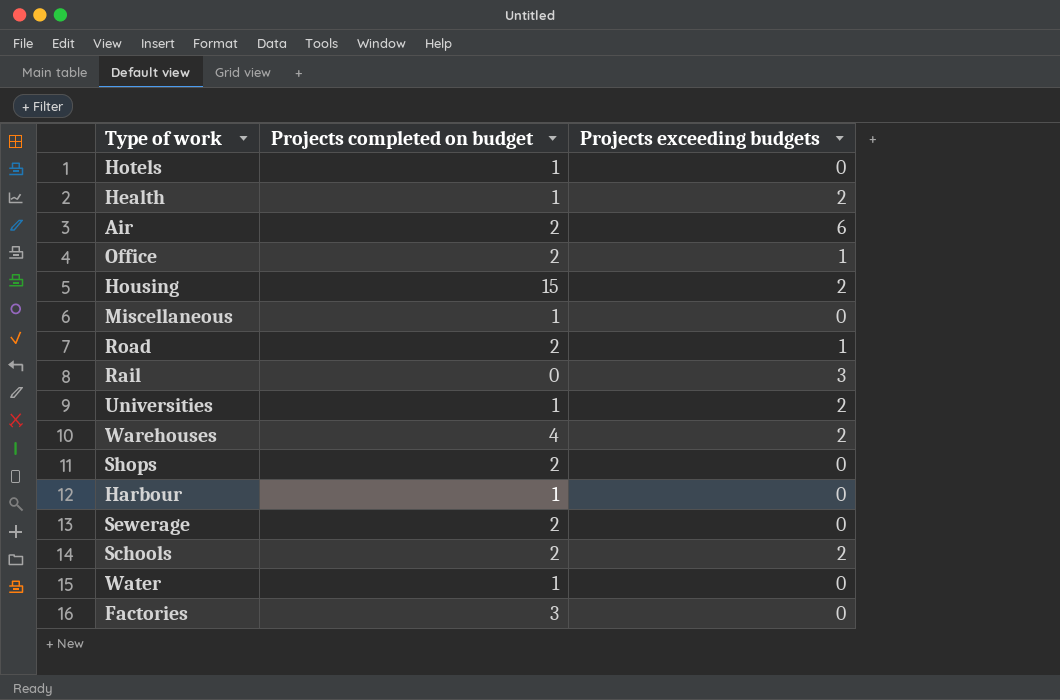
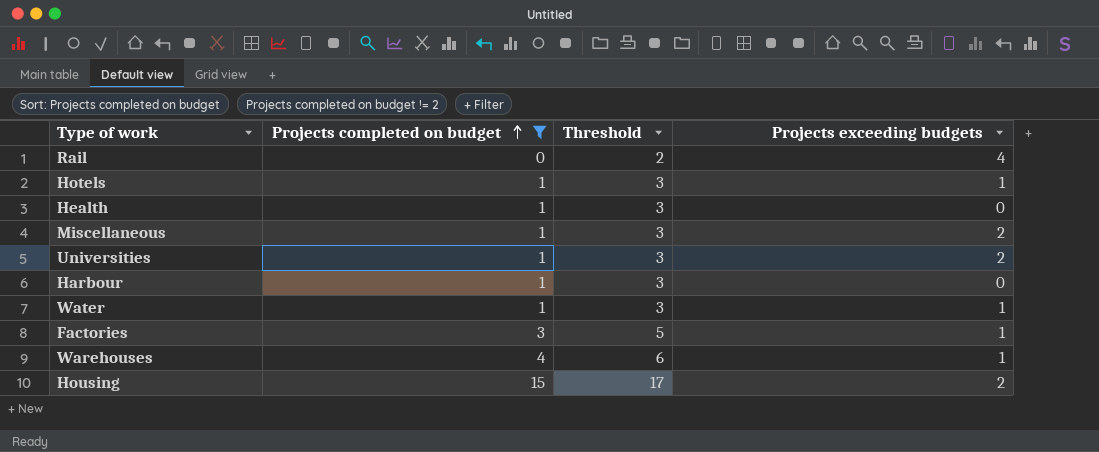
filter: none -> Projects completed on budget != 2
row order: none -> Projects completed on budget ascending
column Threshold | formula: none -> [Projects completed on budget] + 2
Rail | Projects exceeding budgets: 3 -> 4
Hotels | Projects exceeding budgets: 0 -> 1
Health | Projects exceeding budgets: 2 -> 0
Miscellaneous | Projects exceeding budgets: 0 -> 2
Water | Projects exceeding budgets: 0 -> 1
Factories | Projects exceeding budgets: 0 -> 1
Warehouses | Projects exceeding budgets: 2 -> 1

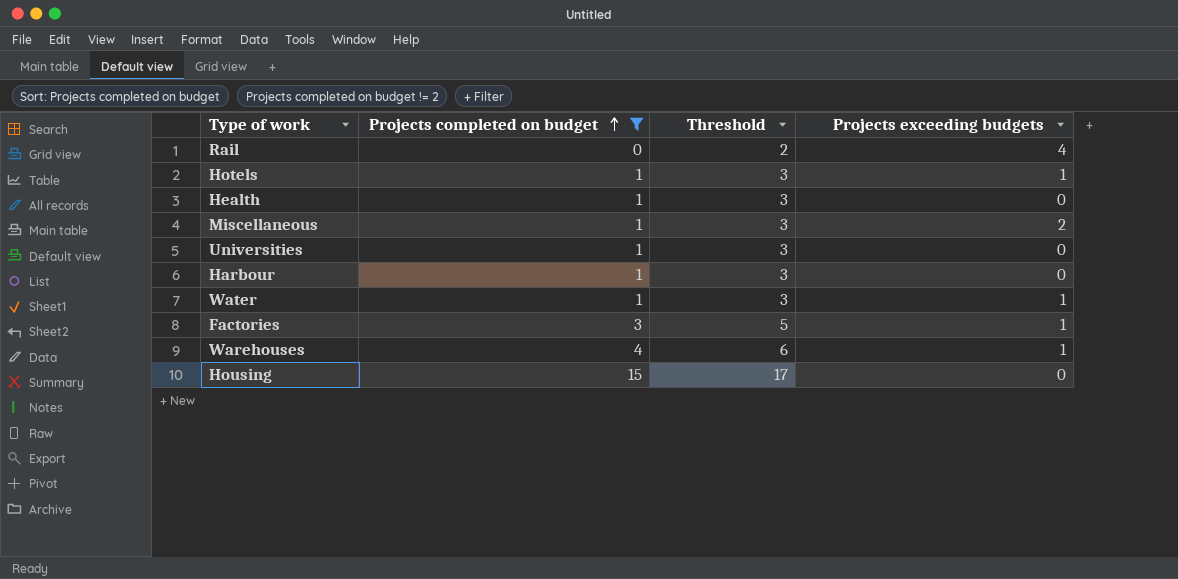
Universities | Projects exceeding budgets: 2 -> 0
Housing | Projects exceeding budgets: 2 -> 0

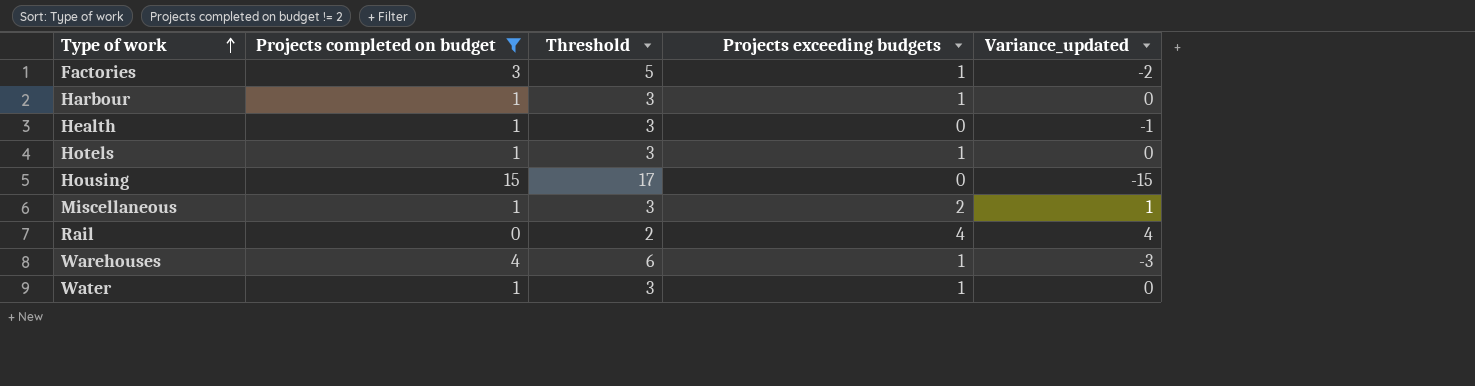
row order: Projects completed on budget ascending -> Type of work ascending
column Variance_updated | formula: none -> [Projects exceeding budgets] - [Projects completed on budget]
row Universities: 1 | 3 | 0 -> none
Harbour | Projects exceeding budgets: 0 -> 1

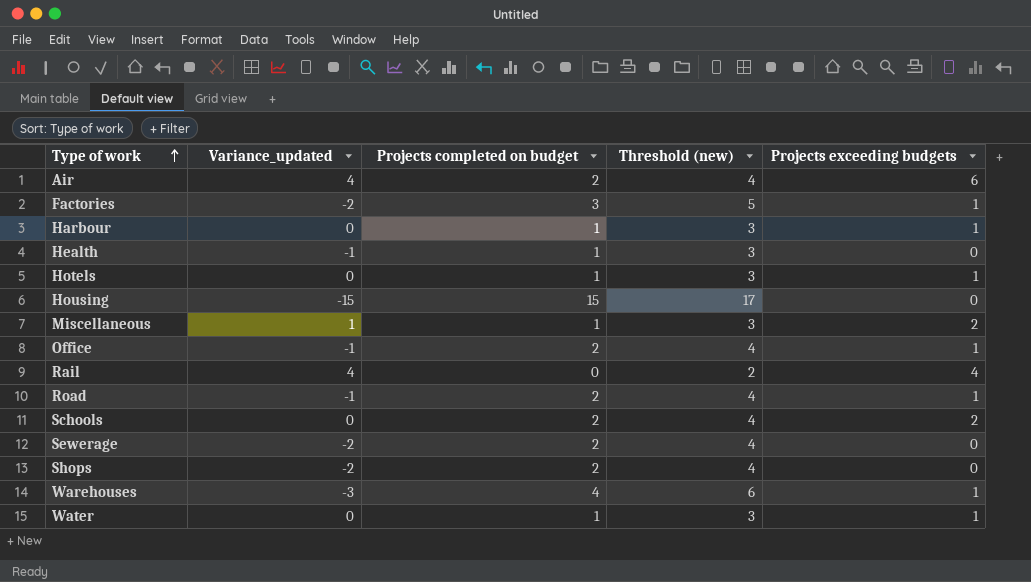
filter: Projects completed on budget != 2 -> none
column Variance_updated | position: 5 -> 2
column name: Threshold -> Threshold (new)

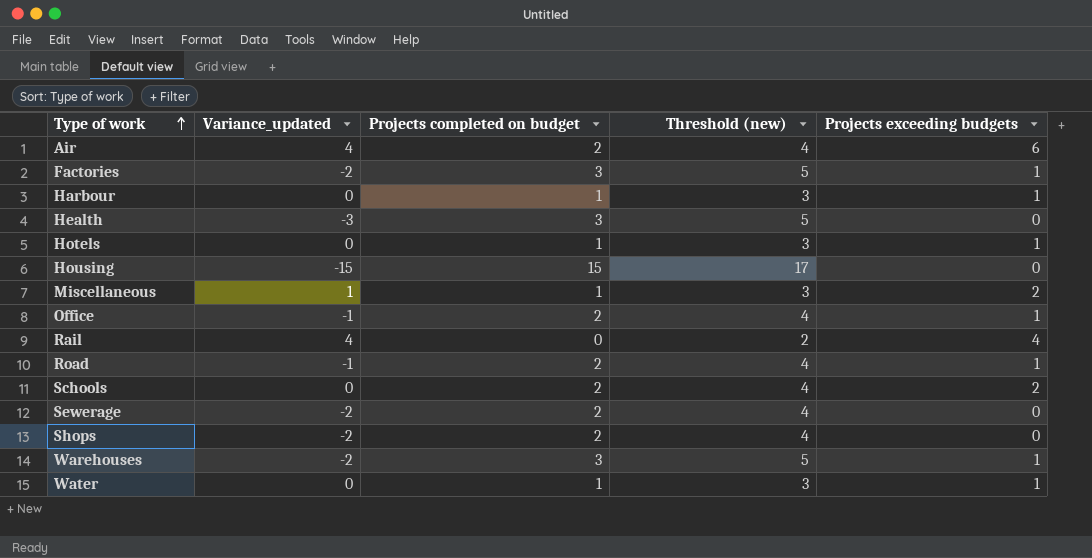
Health | Variance_updated: -1 -> -3
Health | Projects completed on budget: 1 -> 3
Health | Threshold (new): 3 -> 5
Warehouses | Variance_updated: -3 -> -2
Warehouses | Projects completed on budget: 4 -> 3
Warehouses | Threshold (new): 6 -> 5

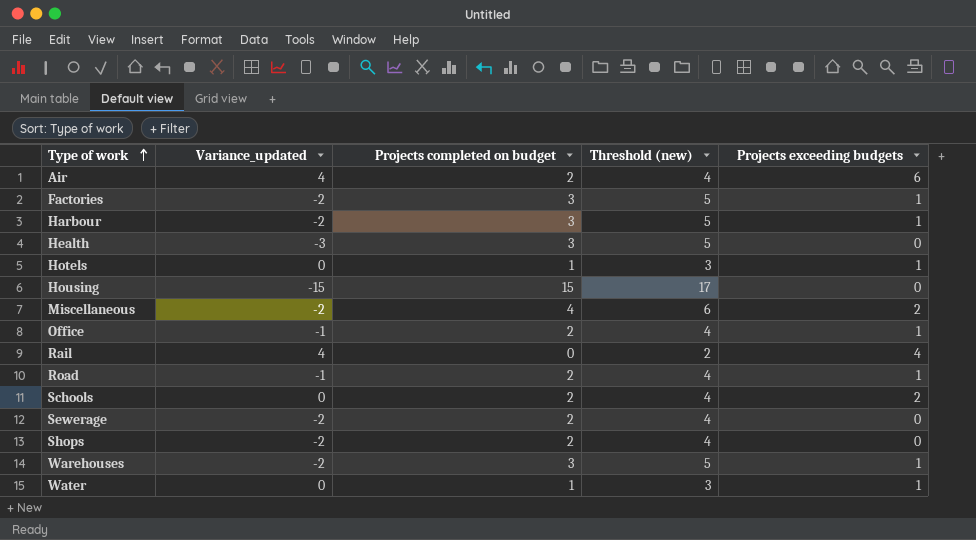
Harbour | Variance_updated: 0 -> -2
Harbour | Projects completed on budget: 1 -> 3
Harbour | Threshold (new): 3 -> 5
Miscellaneous | Variance_updated: 1 -> -2
Miscellaneous | Projects completed on budget: 1 -> 4
Miscellaneous | Threshold (new): 3 -> 6

